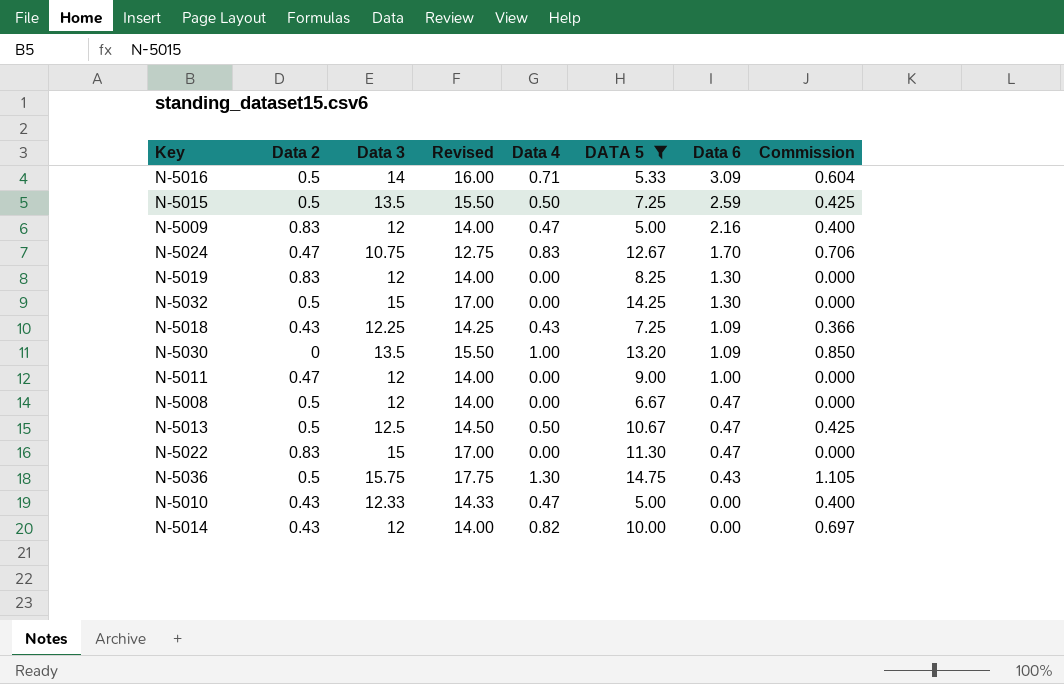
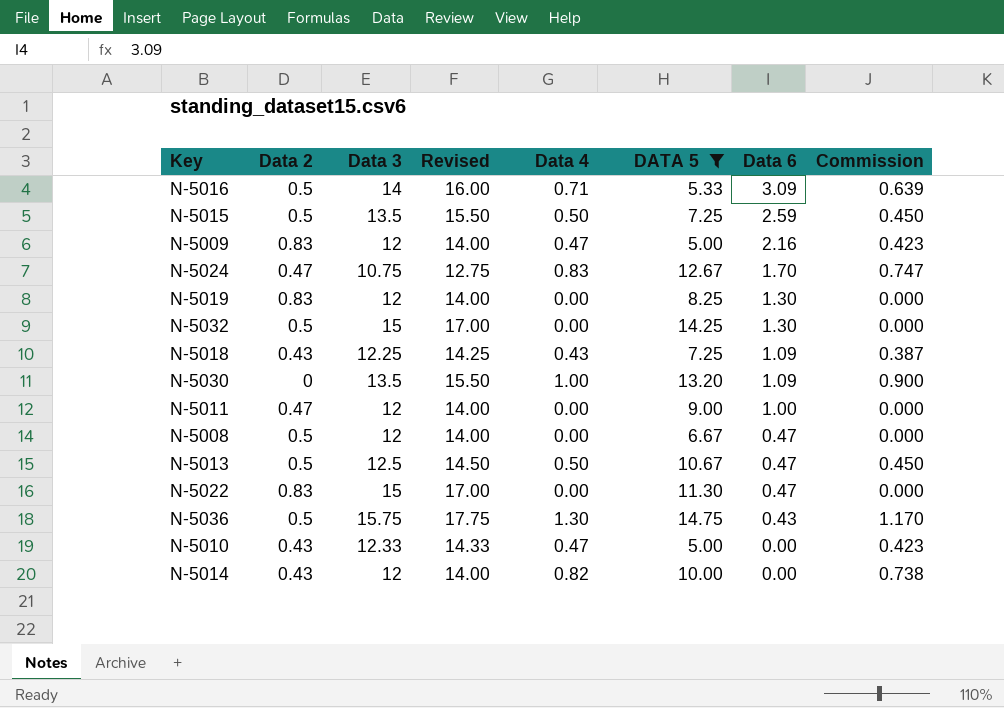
column Commission | formula: [Data 4] * 0.85 -> [Data 4] * 0.9

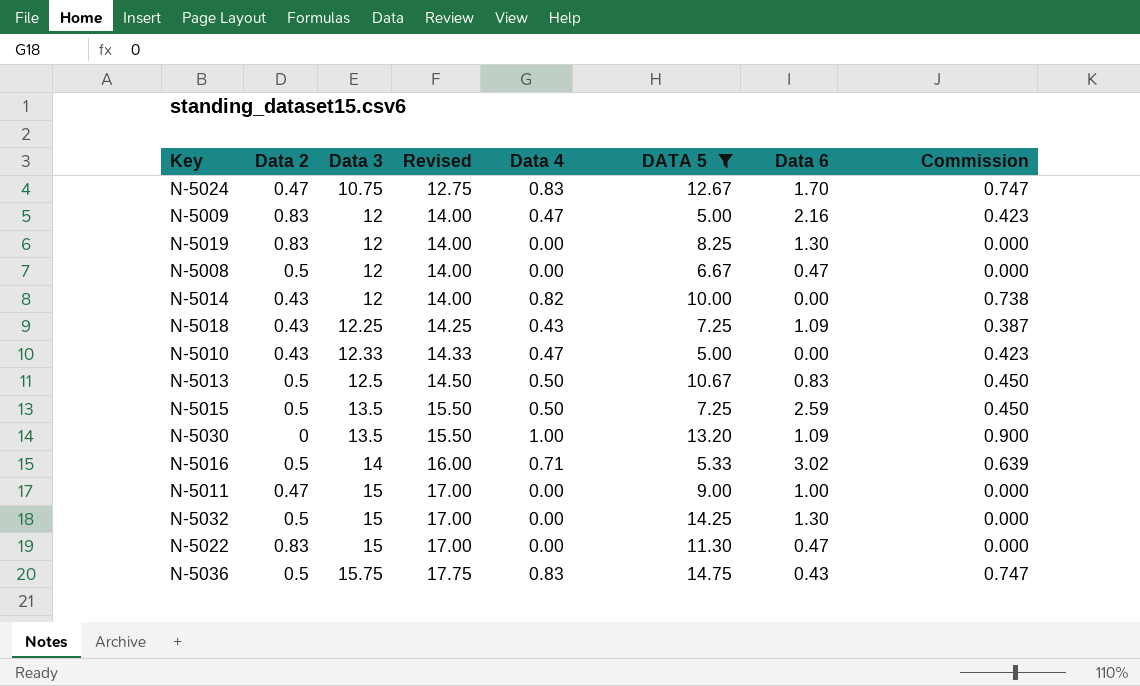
row order: Data 6 descending -> Data 3 ascending
N-5013 | Data 6: 0.47 -> 0.83
N-5016 | Data 6: 3.09 -> 3.02
N-5011 | Data 3: 12 -> 15
N-5011 | Revised: 14.00 -> 17.00
N-5036 | Data 4: 1.30 -> 0.83
N-5036 | Commission: 1.170 -> 0.747

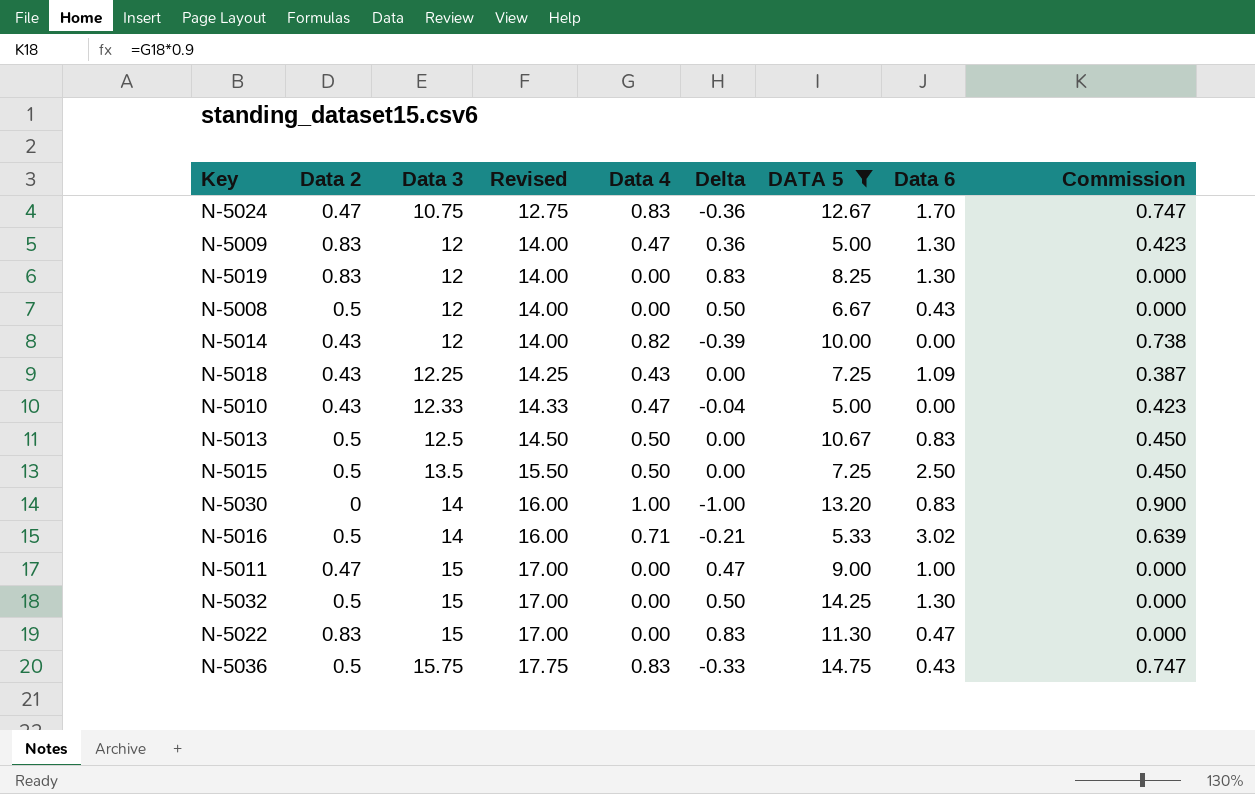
column Delta | formula: none -> [Data 2] - [Data 4]
N-5009 | Data 6: 2.16 -> 1.30
N-5008 | Data 6: 0.47 -> 0.43
N-5015 | Data 6: 2.59 -> 2.50
N-5030 | Data 3: 13.5 -> 14
N-5030 | Revised: 15.50 -> 16.00
N-5030 | Data 6: 1.09 -> 0.83

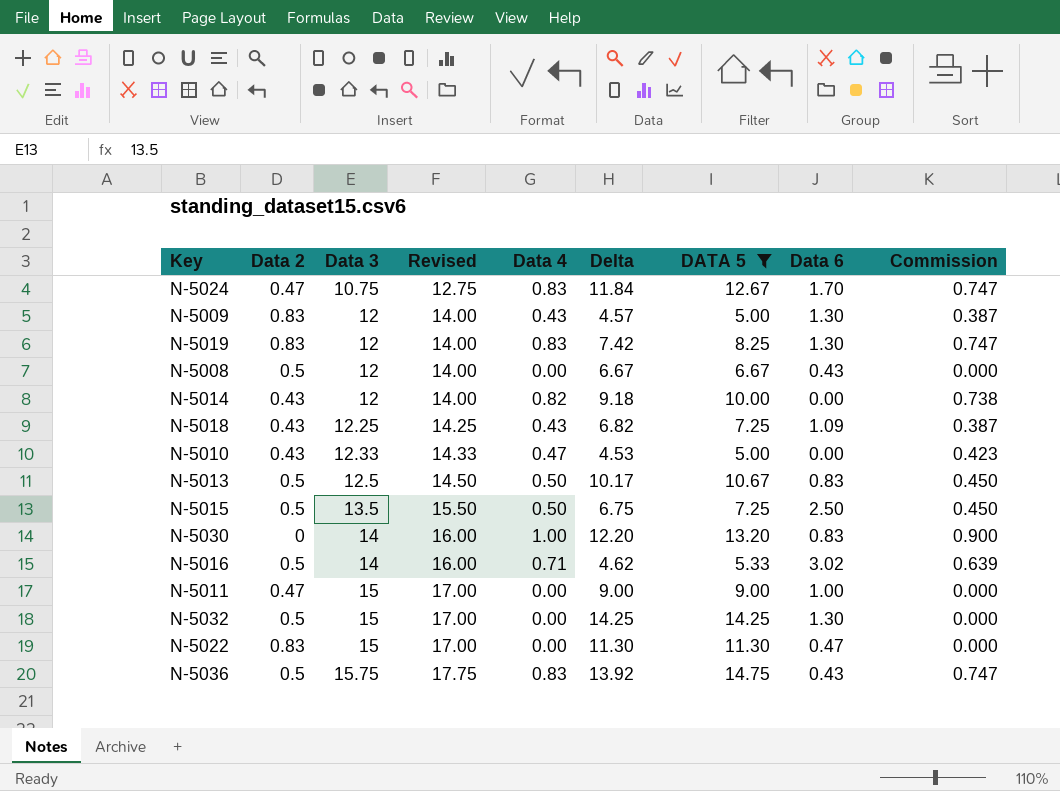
column Delta | formula: [Data 2] - [Data 4] -> [DATA 5] - [Data 4]
N-5009 | Data 4: 0.47 -> 0.43
N-5009 | Commission: 0.423 -> 0.387
N-5019 | Data 4: 0.00 -> 0.83
N-5019 | Commission: 0.000 -> 0.747

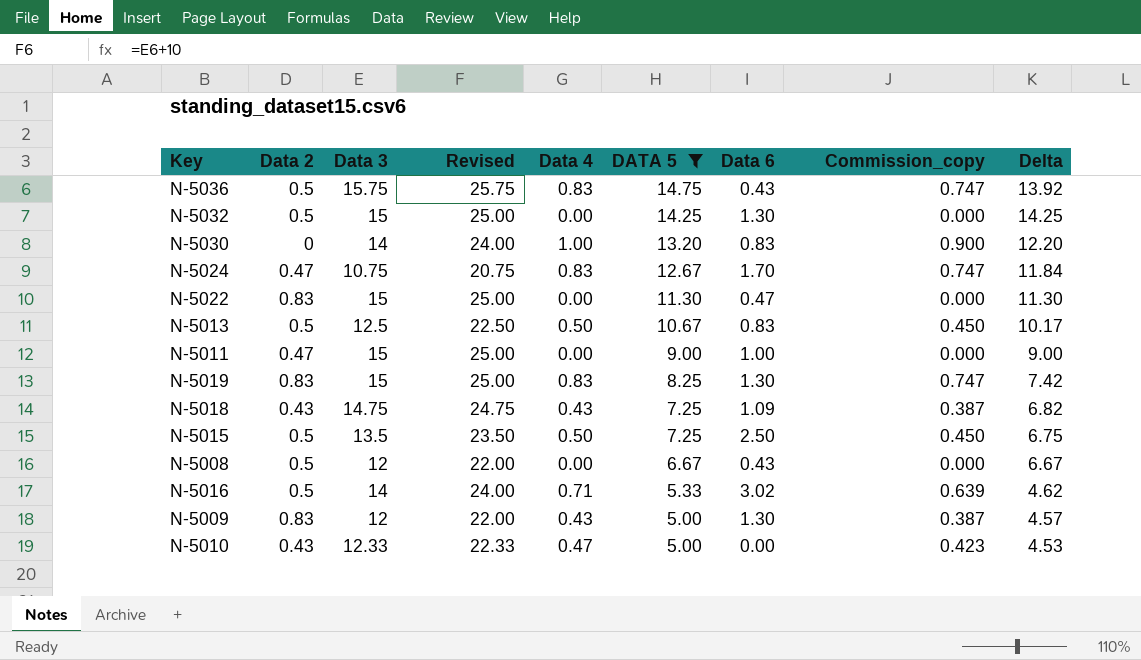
row order: Data 3 ascending -> DATA 5 descending
column Revised | formula: [Data 3] + 2 -> [Data 3] + 10
column name: Commission -> Commission_copy
column Delta | position: 6 -> 9
row N-5014: 0.43 | 12 | 14.00 | 0.82 | 9.18 | 10.00 | 0.00 | 0.738 -> none
N-5019 | Data 3: 12 -> 15
N-5018 | Data 3: 12.25 -> 14.75

